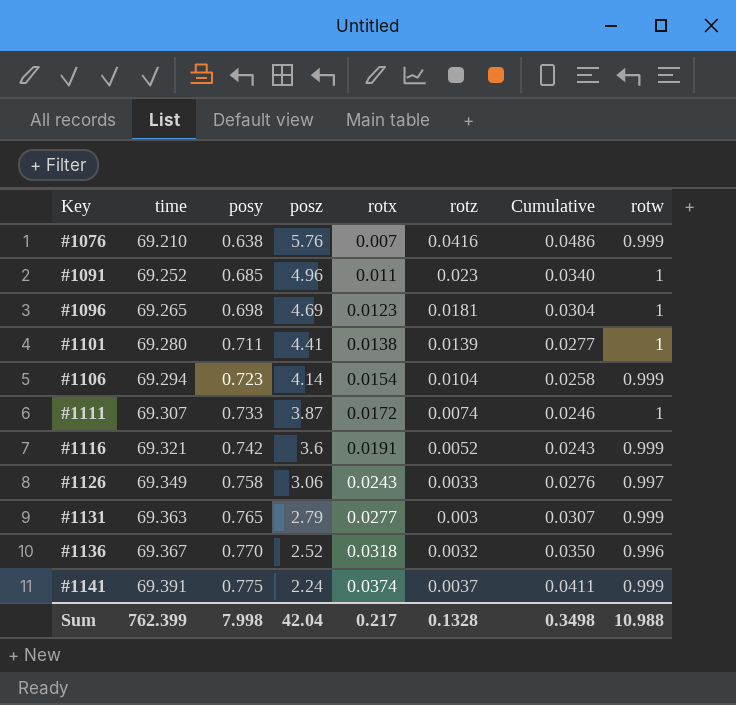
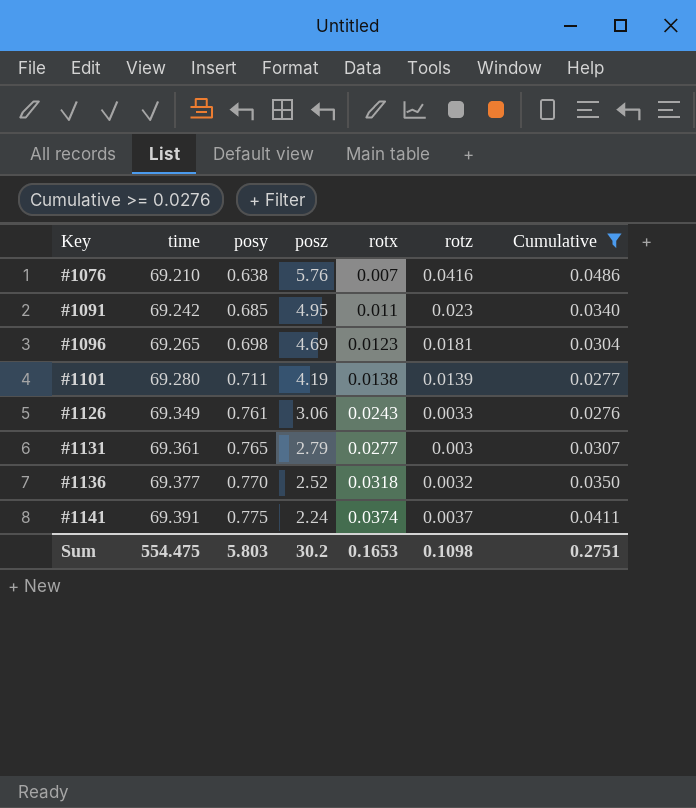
filter: none -> Cumulative >= 0.0276
column rotw | position: 8 -> none
#1091 | time: 69.252 -> 69.242
#1091 | posz: 4.96 -> 4.95
#1101 | posz: 4.41 -> 4.19
#1126 | posy: 0.758 -> 0.761
#1131 | time: 69.363 -> 69.361
#1136 | time: 69.367 -> 69.377
Sum | time: 762.399 -> 554.475
Sum | posy: 7.998 -> 5.803
Sum | posz: 42.04 -> 30.2
Sum | rotx: 0.217 -> 0.1653
Sum | rotz: 0.1328 -> 0.1098
Sum | Cumulative: 0.3498 -> 0.2751

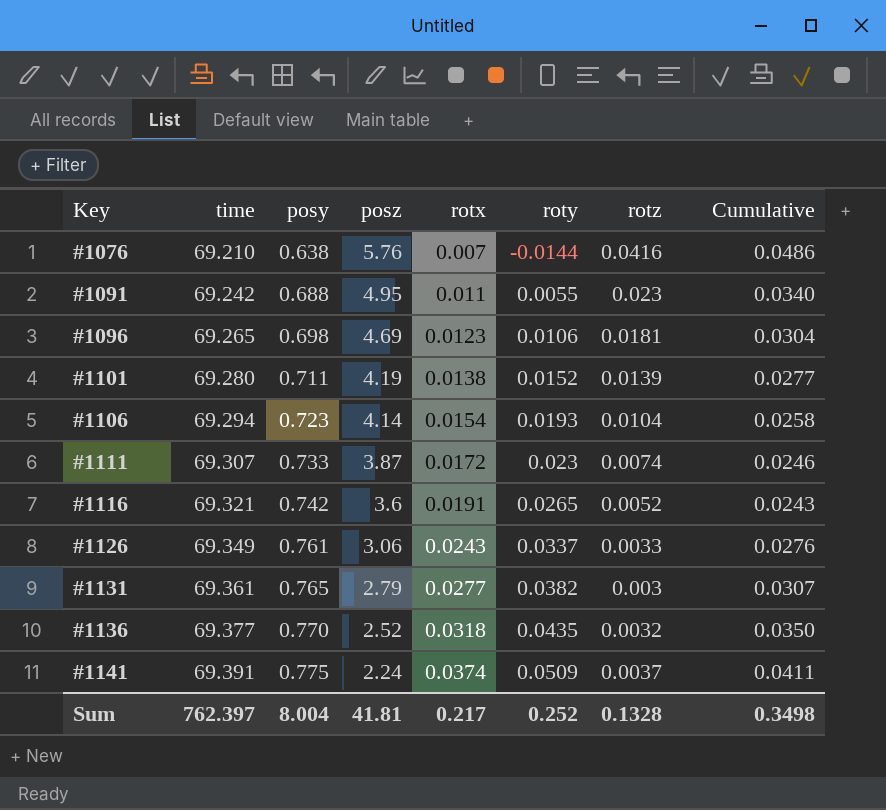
filter: Cumulative >= 0.0276 -> none
column roty | position: none -> 6
#1091 | posy: 0.685 -> 0.688
Sum | time: 554.475 -> 762.397
Sum | posy: 5.803 -> 8.004
Sum | posz: 30.2 -> 41.81
Sum | rotx: 0.1653 -> 0.217
Sum | rotz: 0.1098 -> 0.1328
Sum | Cumulative: 0.2751 -> 0.3498

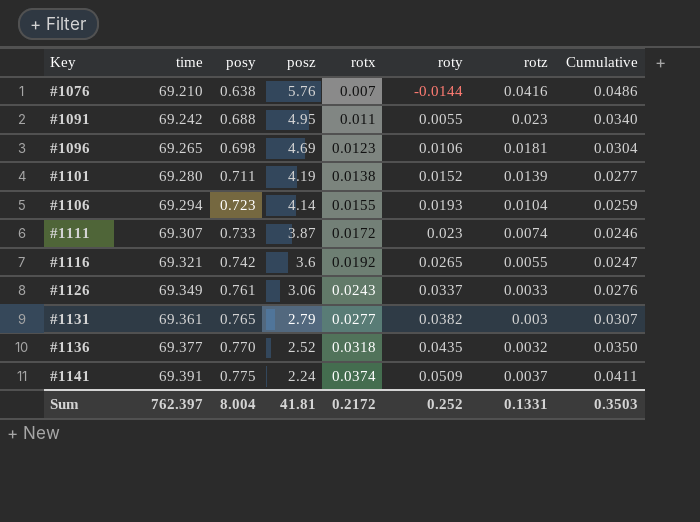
#1106 | rotx: 0.0154 -> 0.0155
#1106 | Cumulative: 0.0258 -> 0.0259
#1116 | rotx: 0.0191 -> 0.0192
#1116 | rotz: 0.0052 -> 0.0055
#1116 | Cumulative: 0.0243 -> 0.0247
Sum | rotx: 0.217 -> 0.2172
Sum | rotz: 0.1328 -> 0.1331
Sum | Cumulative: 0.3498 -> 0.3503

